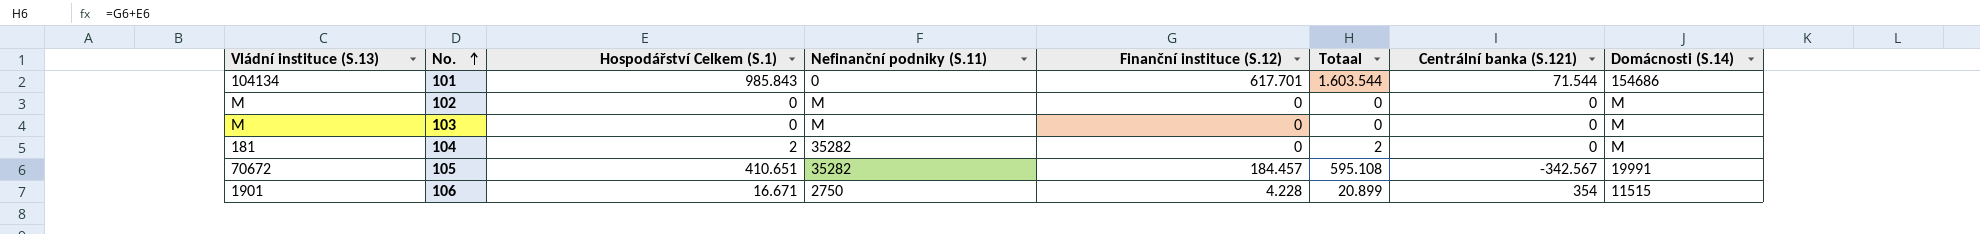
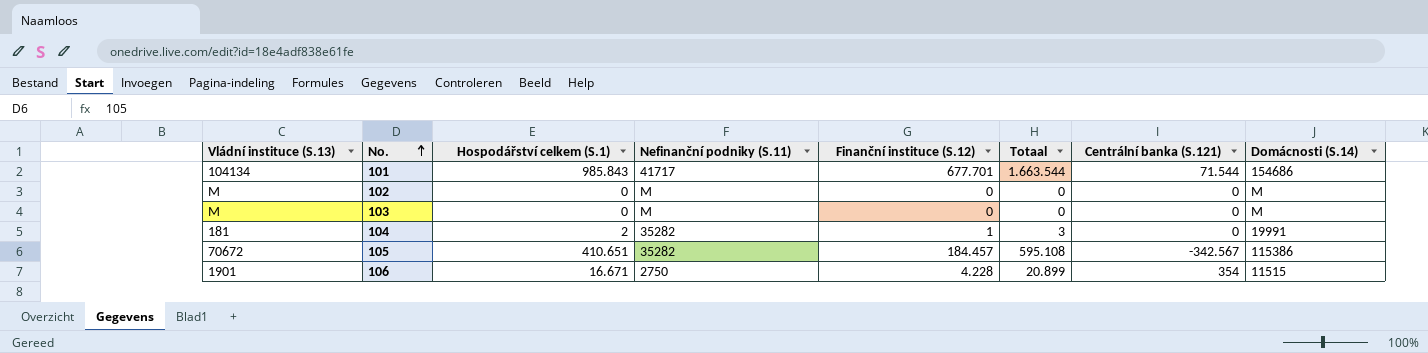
column name: Hospodářství Celkem (S.1) -> Hospodářství celkem (S.1)
101 | Nefinanční podniky (S.11): 0 -> 41717
101 | Finanční instituce (S.12): 617.701 -> 677.701
101 | Totaal: 1.603.544 -> 1.663.544
104 | Finanční instituce (S.12): 0 -> 1
104 | Totaal: 2 -> 3
104 | Domácnosti (S.14): M -> 19991
105 | Domácnosti (S.14): 19991 -> 115386

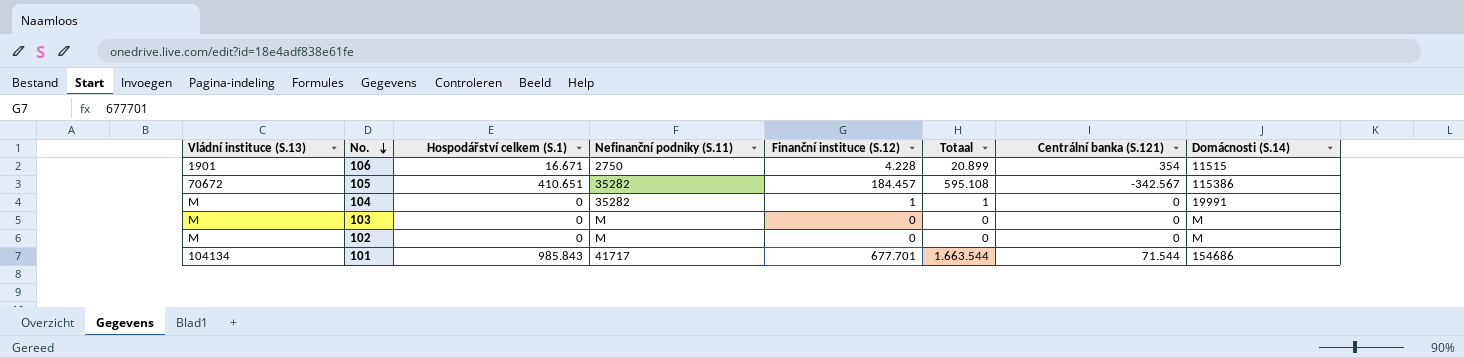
row order: No. ascending -> No. descending
104 | Vládní instituce (S.13): 181 -> M
104 | Hospodářství celkem (S.1): 2 -> 0
104 | Totaal: 3 -> 1

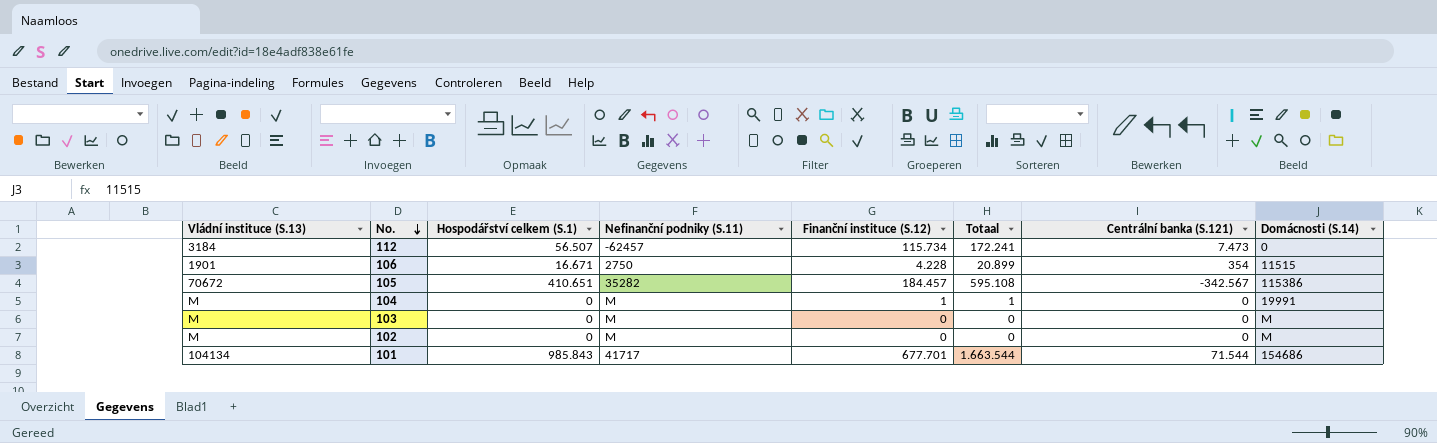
row 112: none -> 3184 | 56.507 | -62457 | 115.734 | 172.241 | 7.473 | 0
104 | Nefinanční podniky (S.11): 35282 -> M

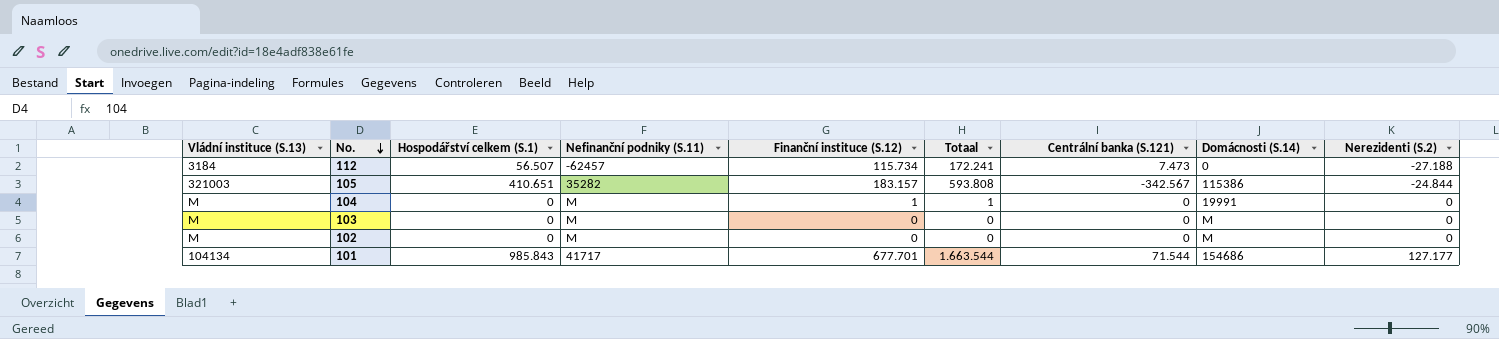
column Nerezidenti (S.2) | position: none -> 9
row 106: 1901 | 16.671 | 2750 | 4.228 | 20.899 | 354 | 11515 -> none
105 | Vládní instituce (S.13): 70672 -> 321003
105 | Finanční instituce (S.12): 184.457 -> 183.157
105 | Totaal: 595.108 -> 593.808

